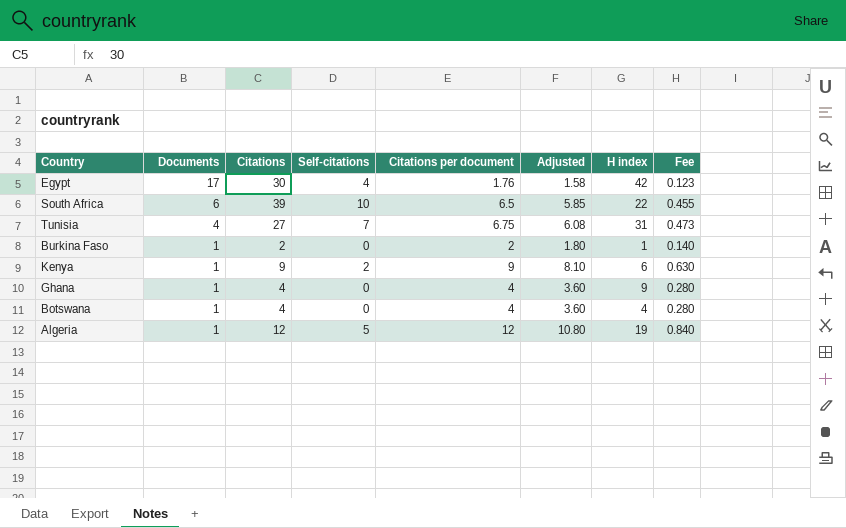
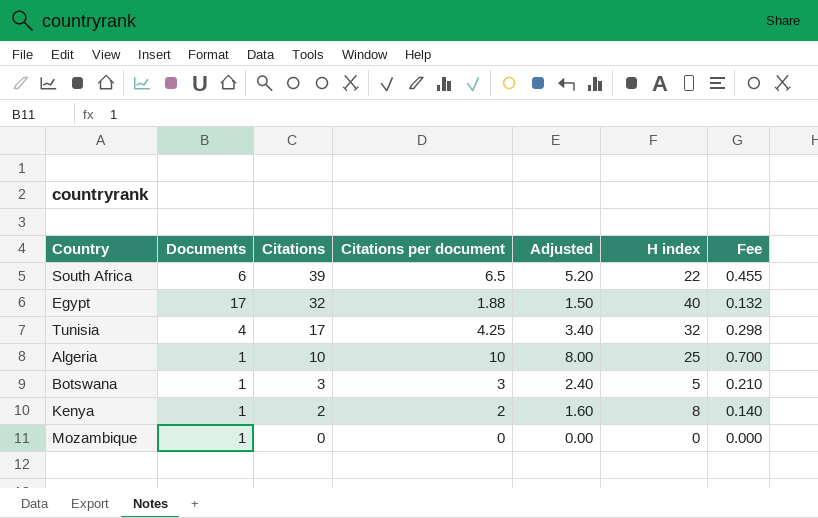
row order: Documents descending -> Citations descending
column Self-citations | position: 4 -> none
column Adjusted | formula: [Citations per document] * 0.9 -> [Citations per document] * 0.8
row Burkina Faso: 1 | 2 | 0 | 2 | 1.80 | 1 | 0.140 -> none
row Ghana: 1 | 4 | 0 | 4 | 3.60 | 9 | 0.280 -> none
Egypt | Citations: 30 -> 32
Egypt | Citations per document: 1.76 -> 1.88
Egypt | H index: 42 -> 40
Egypt | Fee: 0.123 -> 0.132
Tunisia | Citations: 27 -> 17
Tunisia | Citations per document: 6.75 -> 4.25
Tunisia | H index: 31 -> 32
Tunisia | Fee: 0.473 -> 0.298
Algeria | Citations: 12 -> 10
Algeria | Citations per document: 12 -> 10
Algeria | H index: 19 -> 25
Algeria | Fee: 0.840 -> 0.700
Botswana | Citations: 4 -> 3
Botswana | Citations per document: 4 -> 3
Botswana | H index: 4 -> 5
Botswana | Fee: 0.280 -> 0.210
Kenya | Citations: 9 -> 2
Kenya | Citations per document: 9 -> 2
Kenya | H index: 6 -> 8
Kenya | Fee: 0.630 -> 0.140
row Mozambique: none -> 1 | 0 | 0 | 0.00 | 0 | 0.000

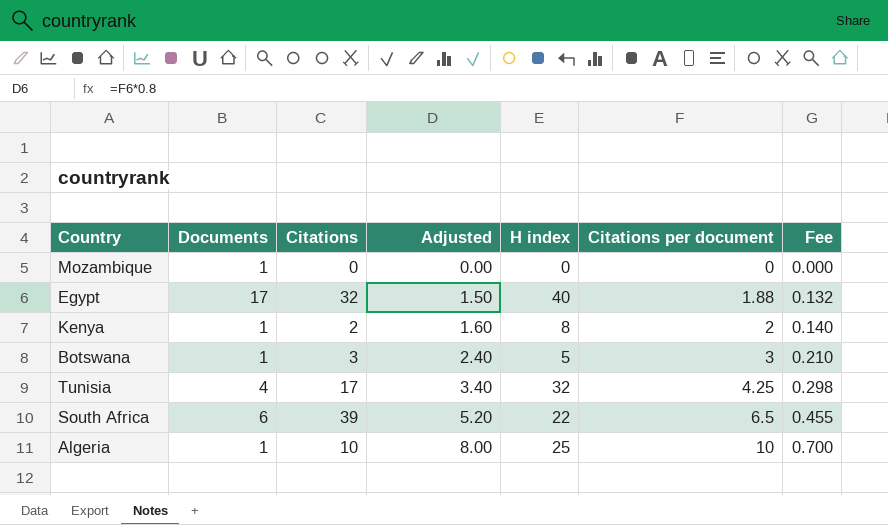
row order: Citations descending -> Adjusted ascending
column Citations per document | position: 4 -> 6

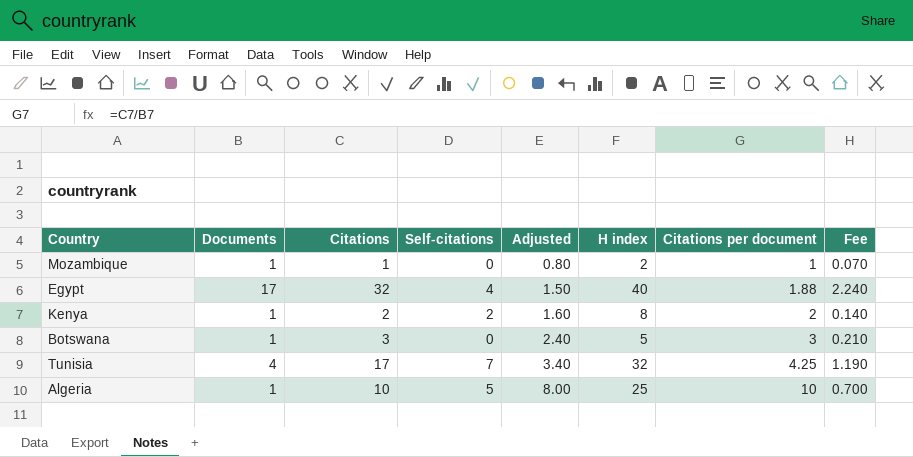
column Self-citations | position: none -> 4
column Fee | formula: [Citations per document] * 0.07 -> [Citations] * 0.07
row South Africa: 6 | 39 | 5.20 | 22 | 6.5 | 0.455 -> none
Mozambique | Citations: 0 -> 1
Mozambique | Adjusted: 0.00 -> 0.80
Mozambique | H index: 0 -> 2
Mozambique | Citations per document: 0 -> 1

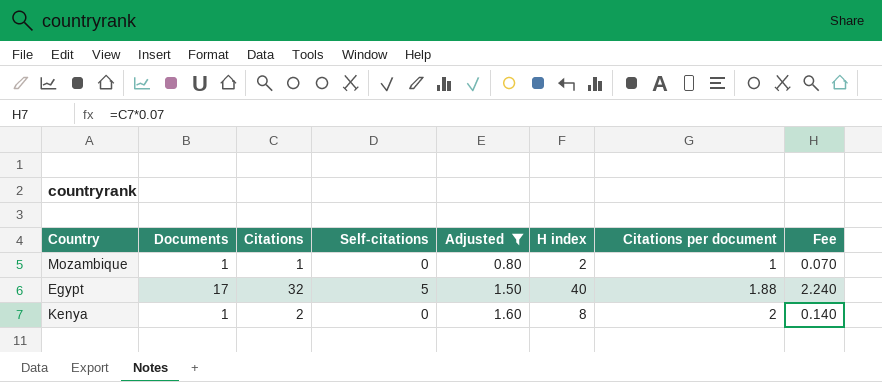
filter: none -> Adjusted <= 1.60
Egypt | Self-citations: 4 -> 5
Kenya | Self-citations: 2 -> 0

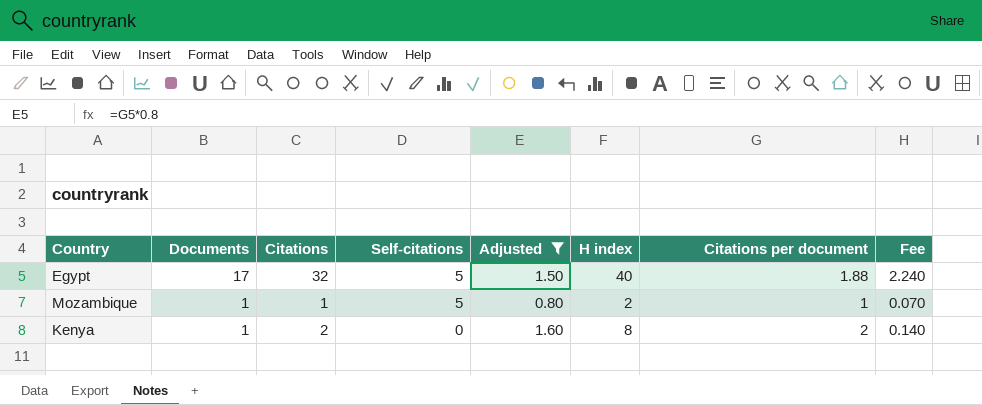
row order: Adjusted ascending -> Documents descending
Mozambique | Self-citations: 0 -> 5

